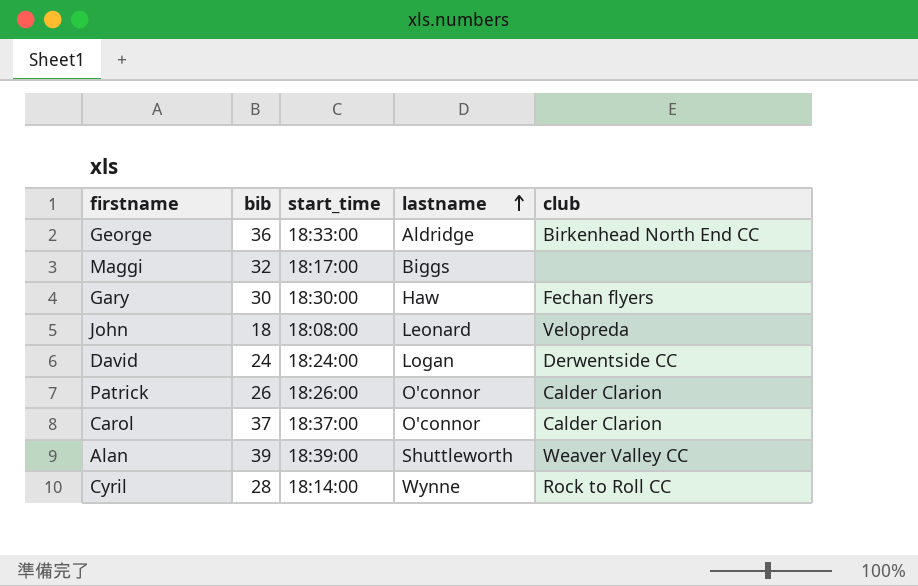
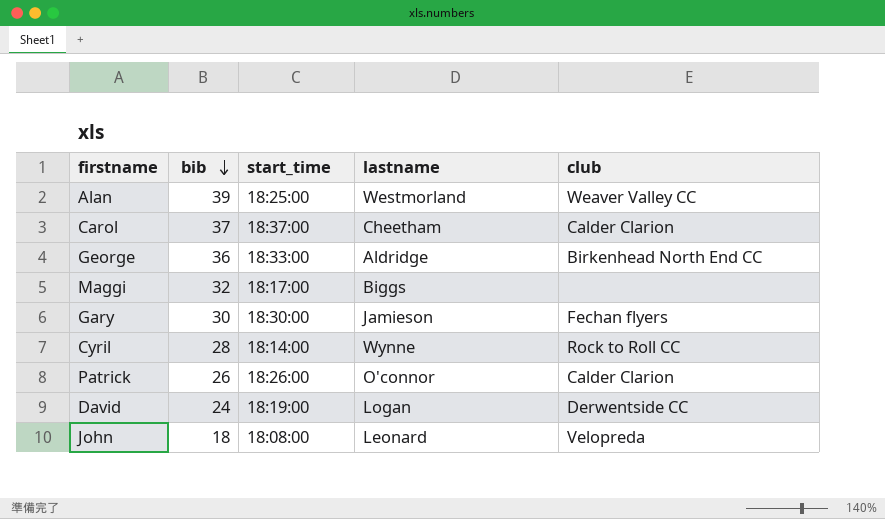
row order: lastname ascending -> bib descending
Alan | start_time: 18:39:00 -> 18:25:00
Alan | lastname: Shuttleworth -> Westmorland
Carol | lastname: O'connor -> Cheetham
Gary | lastname: Haw -> Jamieson
David | start_time: 18:24:00 -> 18:19:00

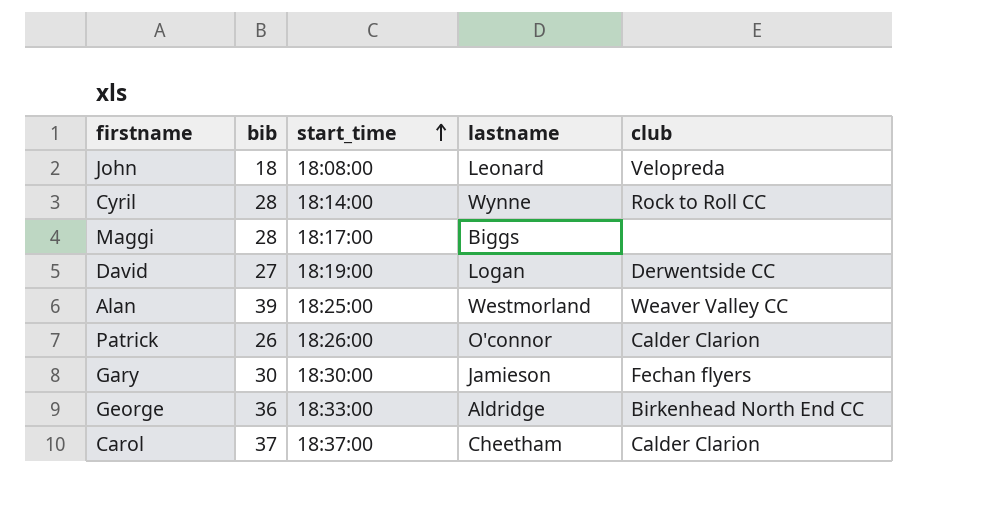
row order: bib descending -> start_time ascending
Maggi | bib: 32 -> 28
David | bib: 24 -> 27

